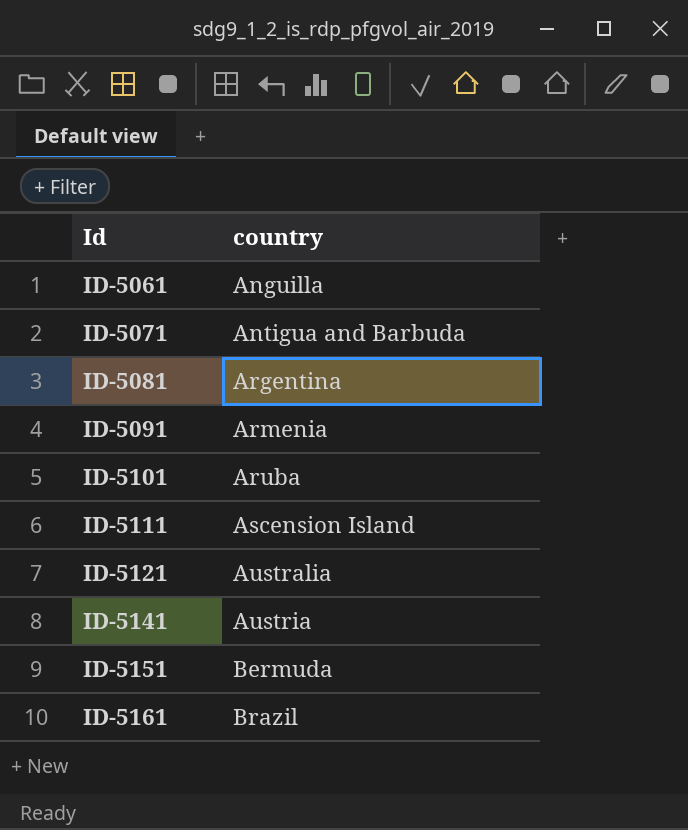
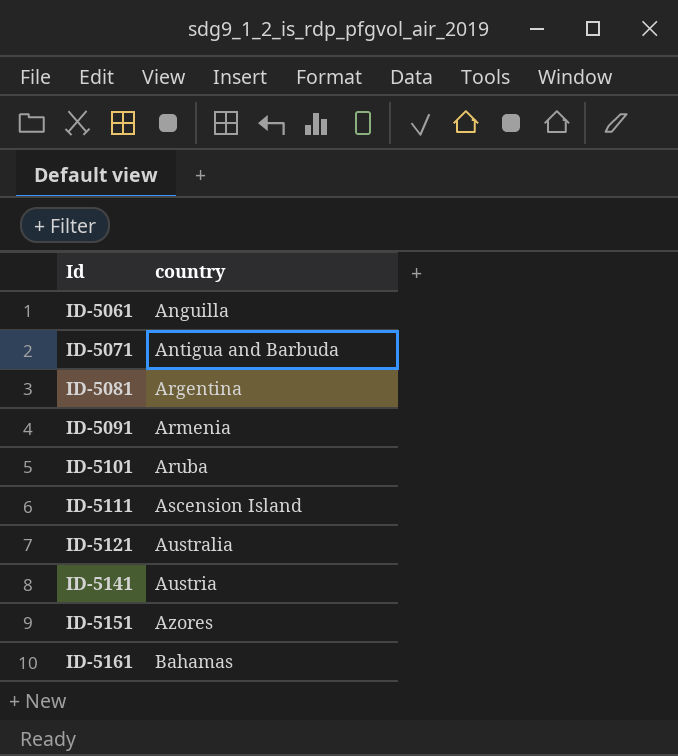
ID-5151 | country: Bermuda -> Azores
ID-5161 | country: Brazil -> Bahamas

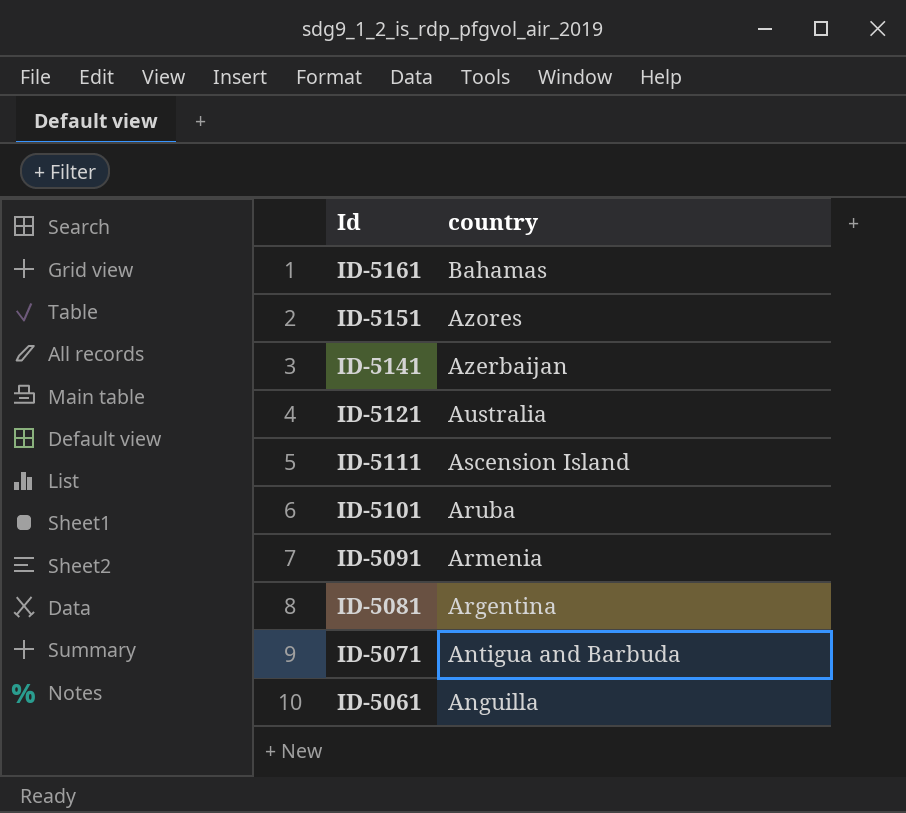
row order: Id ascending -> Id descending
ID-5141 | country: Austria -> Azerbaijan

